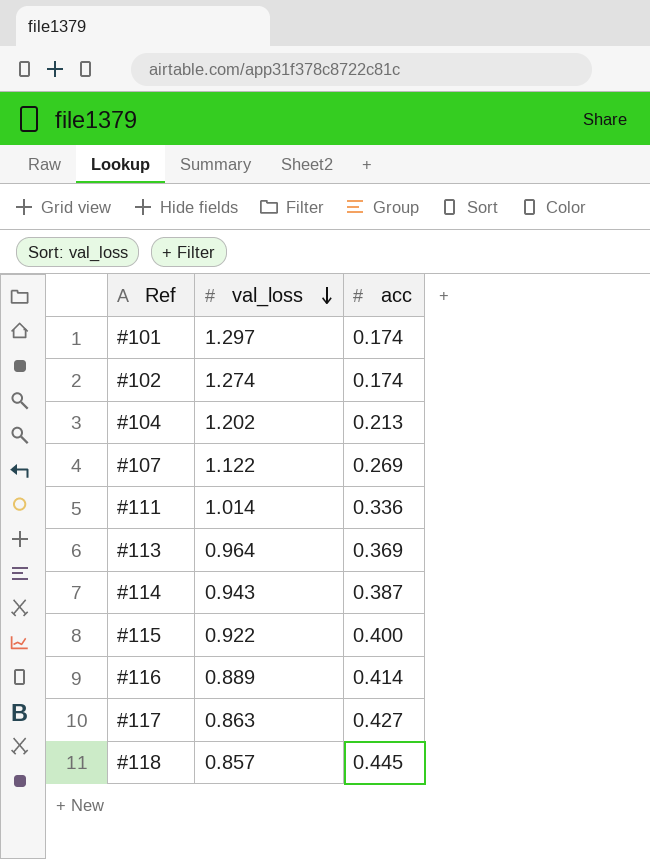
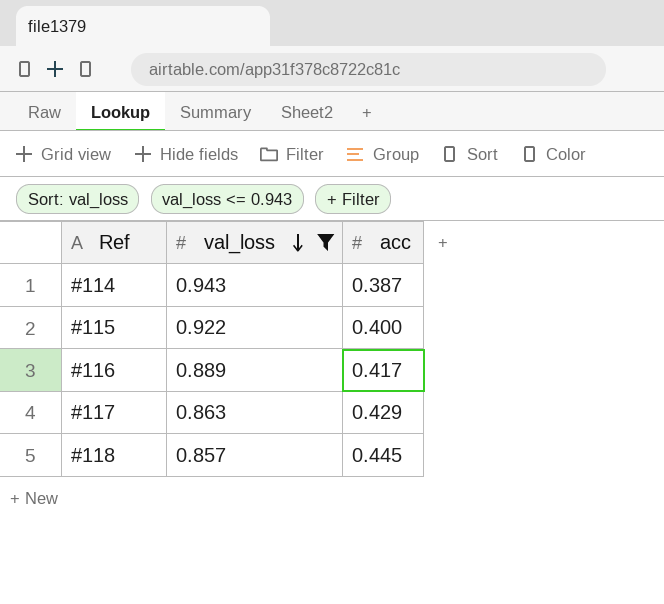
filter: none -> val_loss <= 0.943
#116 | acc: 0.414 -> 0.417
#117 | acc: 0.427 -> 0.429

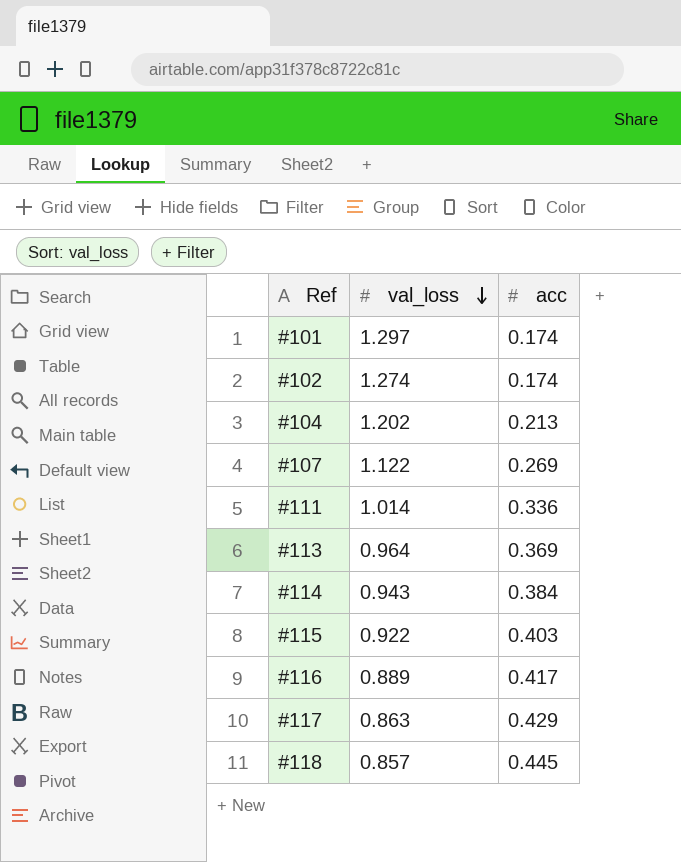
filter: val_loss <= 0.943 -> none
#114 | acc: 0.387 -> 0.384
#115 | acc: 0.400 -> 0.403

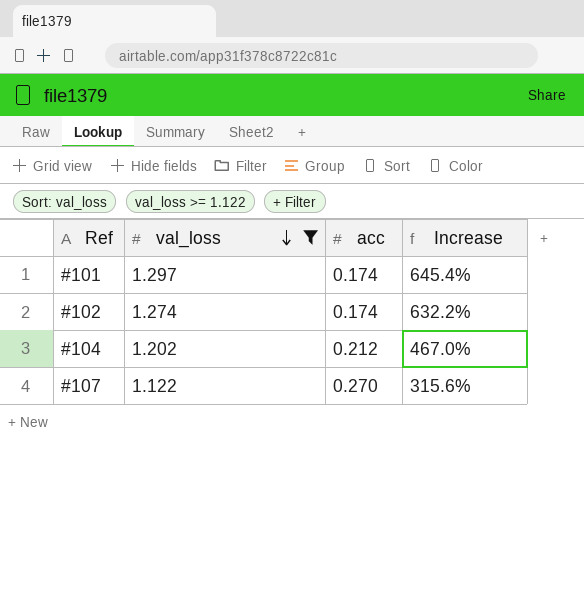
filter: none -> val_loss >= 1.122
column Increase | formula: none -> ([val_loss] - [acc]) / [acc]
#104 | acc: 0.213 -> 0.212
#107 | acc: 0.269 -> 0.270

